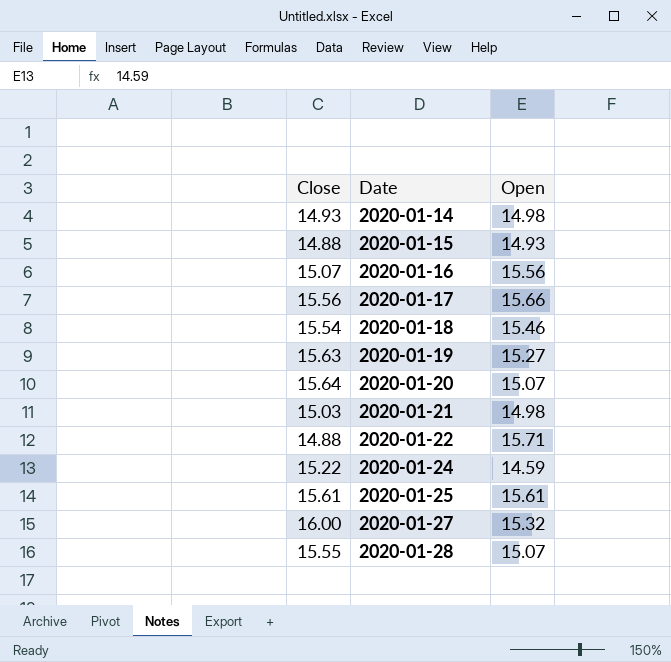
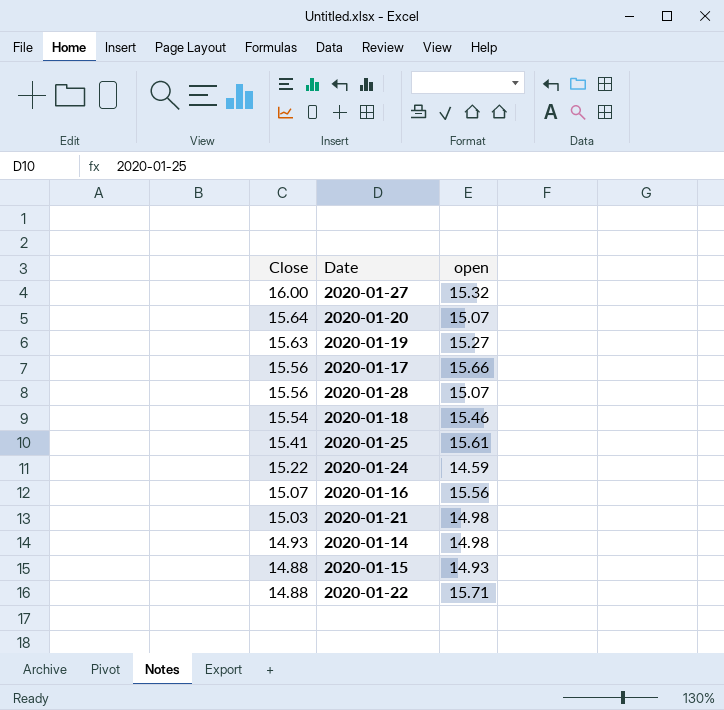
row order: Date ascending -> Close descending
column name: Open -> open
2020-01-28 | Close: 15.55 -> 15.56
2020-01-25 | Close: 15.61 -> 15.41

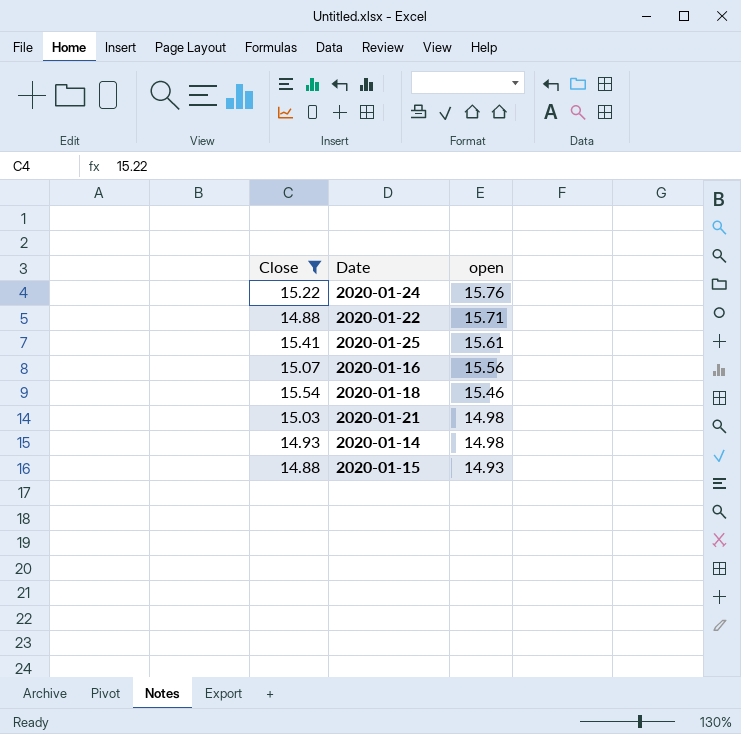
filter: none -> Close <= 15.54
row order: Close descending -> open descending
2020-01-24 | open: 14.59 -> 15.76

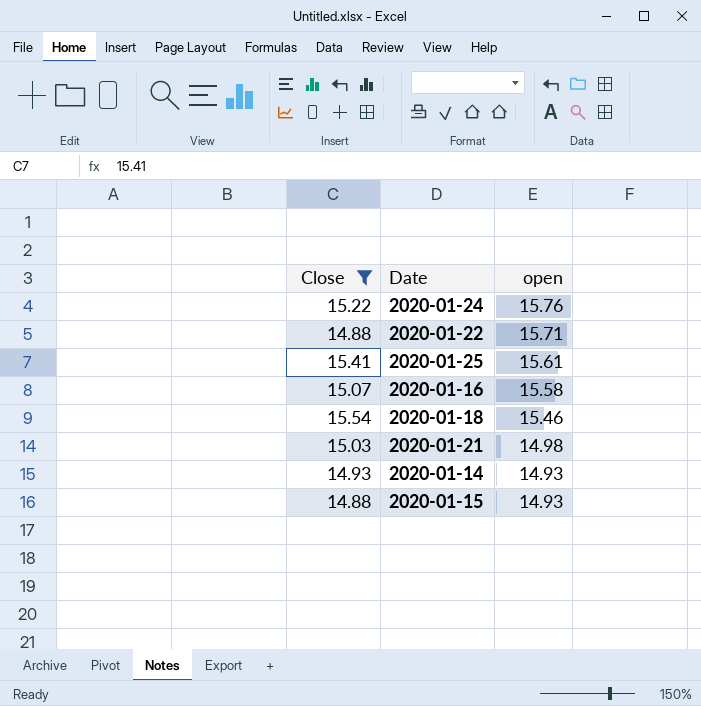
2020-01-16 | open: 15.56 -> 15.58
2020-01-14 | open: 14.98 -> 14.93

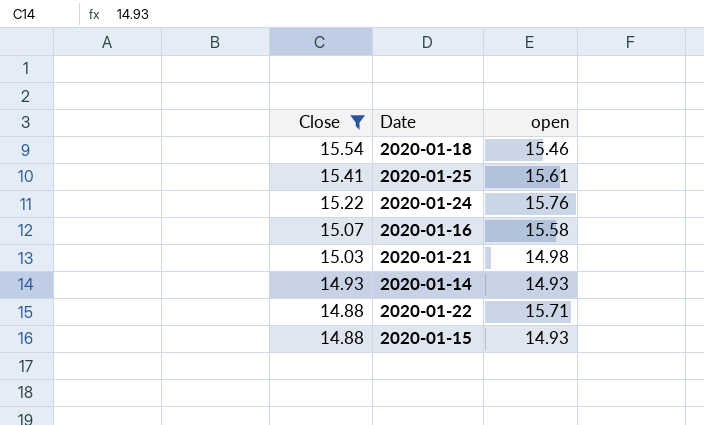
row order: open descending -> Close descending

